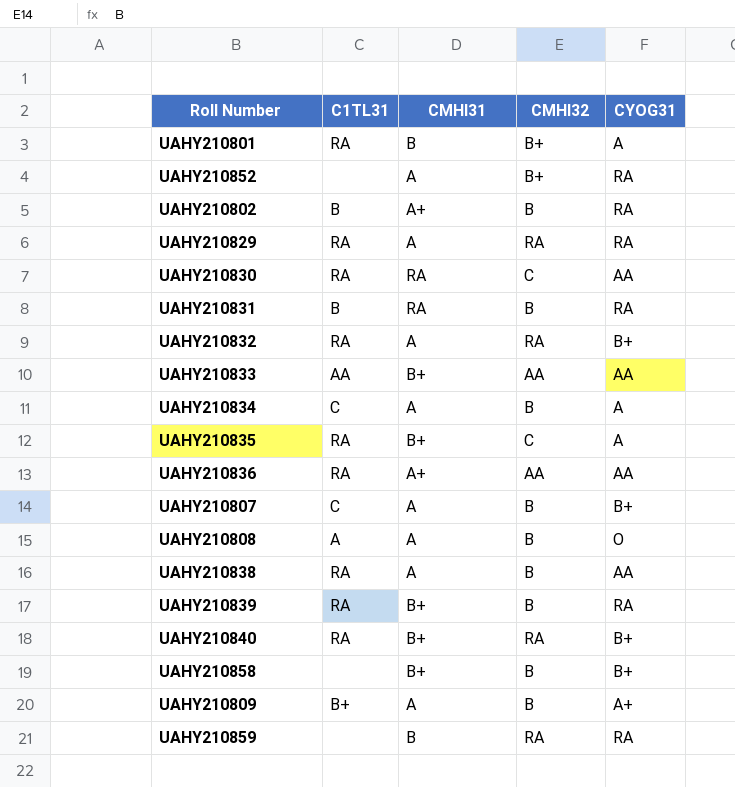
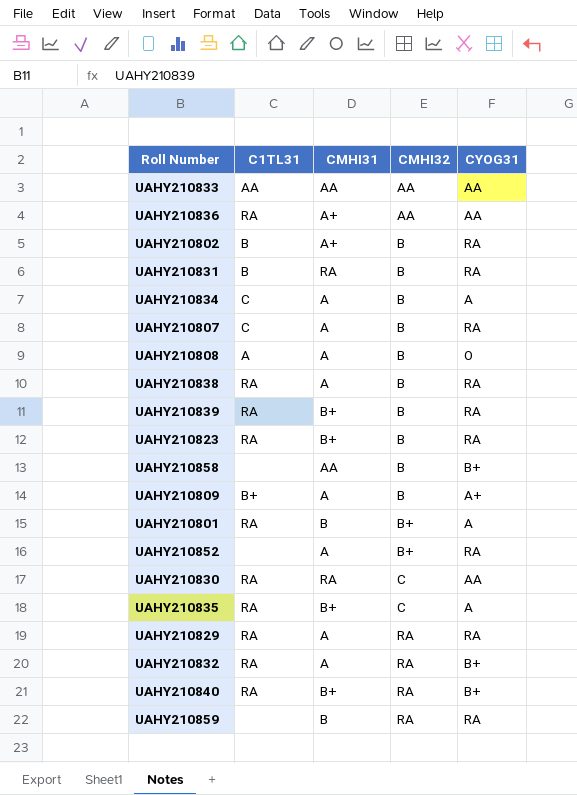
row order: none -> CMHI32 ascending
UAHY210833 | CMHI31: B+ -> AA
UAHY210807 | CYOG31: B+ -> RA
UAHY210838 | CYOG31: AA -> RA
row UAHY210823: none -> RA | B+ | B | RA
UAHY210858 | CMHI31: B+ -> AA

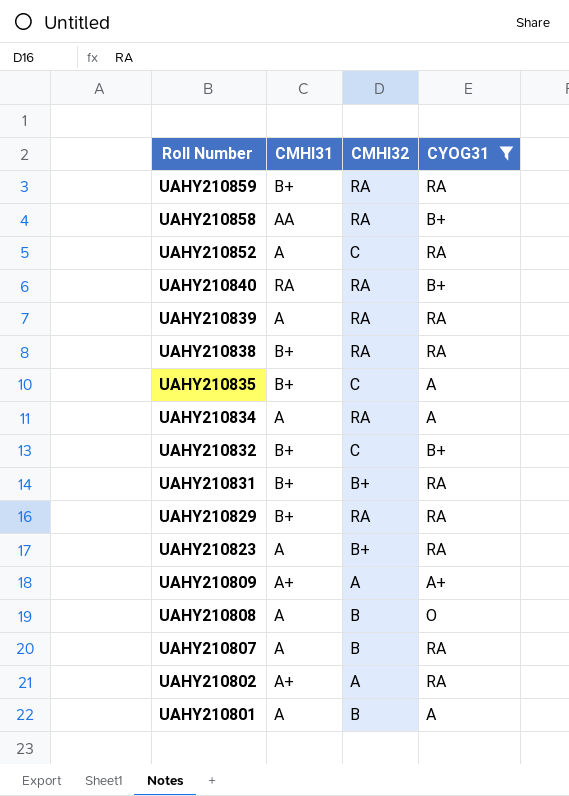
filter: none -> CYOG31 != AA
row order: CMHI32 ascending -> Roll Number descending
column C1TL31 | position: 2 -> none
UAHY210859 | CMHI31: B -> B+
UAHY210858 | CMHI32: B -> RA
UAHY210852 | CMHI32: B+ -> C
UAHY210840 | CMHI31: B+ -> RA
UAHY210839 | CMHI31: B+ -> A
UAHY210839 | CMHI32: B -> RA
UAHY210838 | CMHI31: A -> B+
UAHY210838 | CMHI32: B -> RA
UAHY210834 | CMHI32: B -> RA
UAHY210832 | CMHI31: A -> B+
UAHY210832 | CMHI32: RA -> C
UAHY210831 | CMHI31: RA -> B+
UAHY210831 | CMHI32: B -> B+
UAHY210829 | CMHI31: A -> B+
UAHY210823 | CMHI31: B+ -> A
UAHY210823 | CMHI32: B -> B+
UAHY210809 | CMHI31: A -> A+
UAHY210809 | CMHI32: B -> A
UAHY210802 | CMHI32: B -> A
UAHY210801 | CMHI31: B -> A
UAHY210801 | CMHI32: B+ -> B

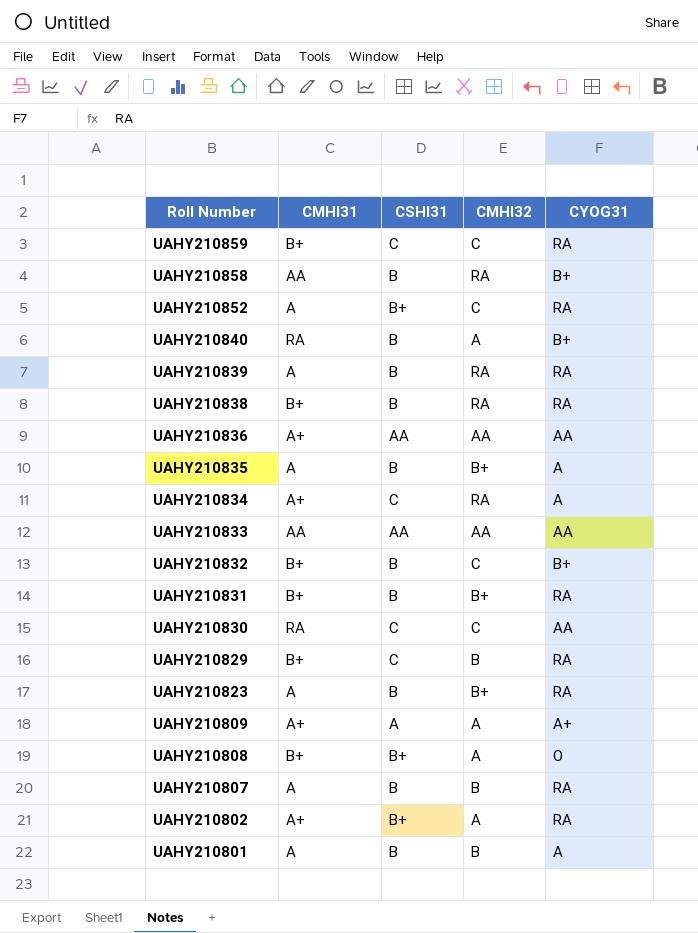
filter: CYOG31 != AA -> none
column CSHI31 | position: none -> 3
UAHY210859 | CMHI32: RA -> C
UAHY210840 | CMHI32: RA -> A
UAHY210835 | CMHI31: B+ -> A
UAHY210835 | CMHI32: C -> B+
UAHY210834 | CMHI31: A -> A+
UAHY210829 | CMHI32: RA -> B
UAHY210808 | CMHI31: A -> B+
UAHY210808 | CMHI32: B -> A

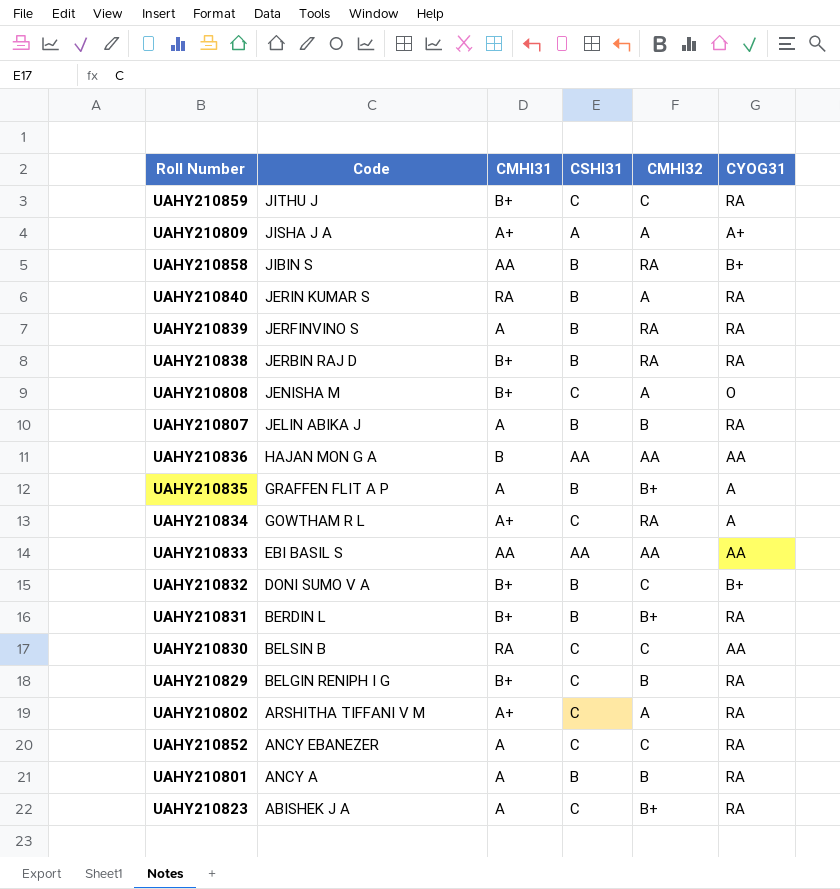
row order: Roll Number descending -> Code descending
column Code | position: none -> 2
UAHY210840 | CYOG31: B+ -> RA
UAHY210808 | CSHI31: B+ -> C
UAHY210836 | CMHI31: A+ -> B
UAHY210802 | CSHI31: B+ -> C
UAHY210852 | CSHI31: B+ -> C
UAHY210801 | CYOG31: A -> RA
UAHY210823 | CSHI31: B -> C

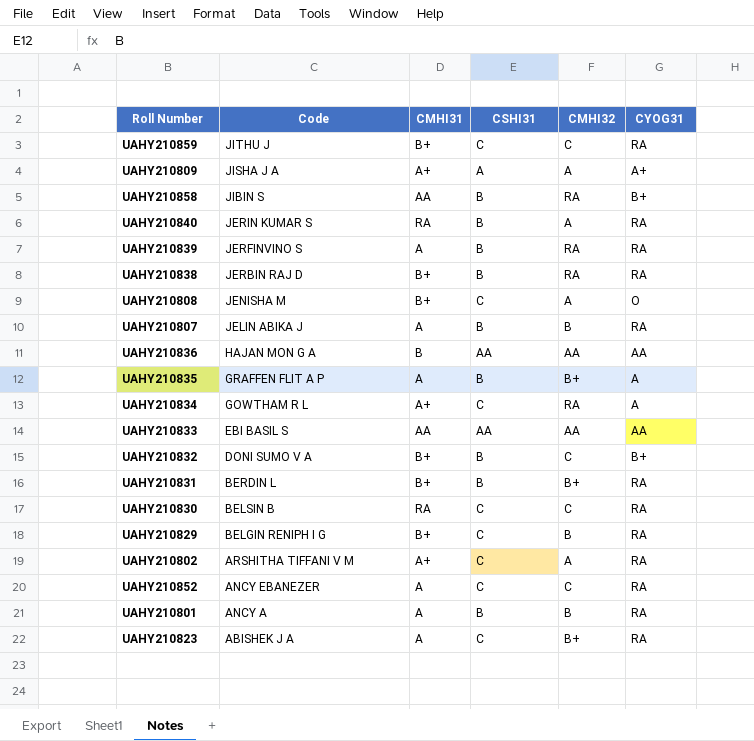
UAHY210830 | CYOG31: AA -> RA

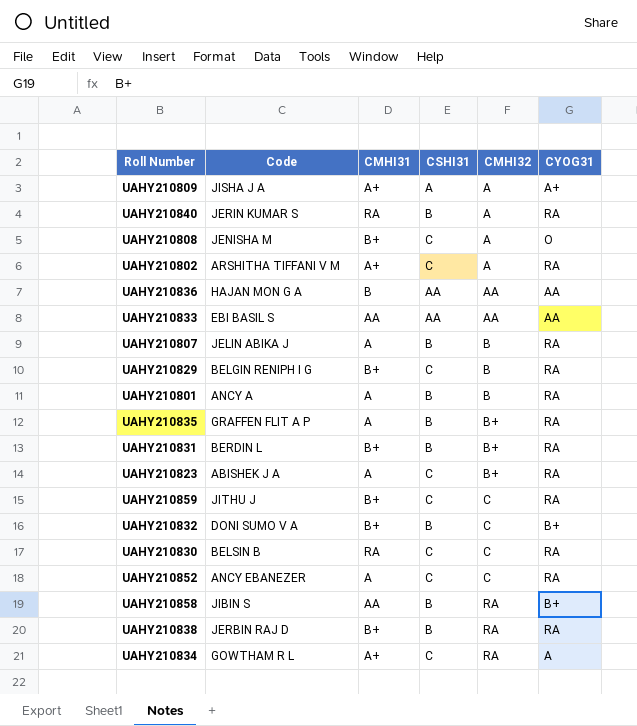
row order: Code descending -> CMHI32 ascending
row UAHY210839: JERFINVINO S | A | B | RA | RA -> none
UAHY210835 | CYOG31: A -> RA

